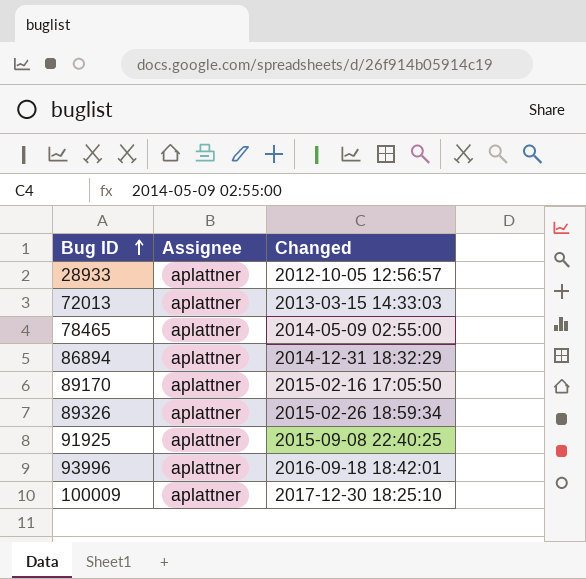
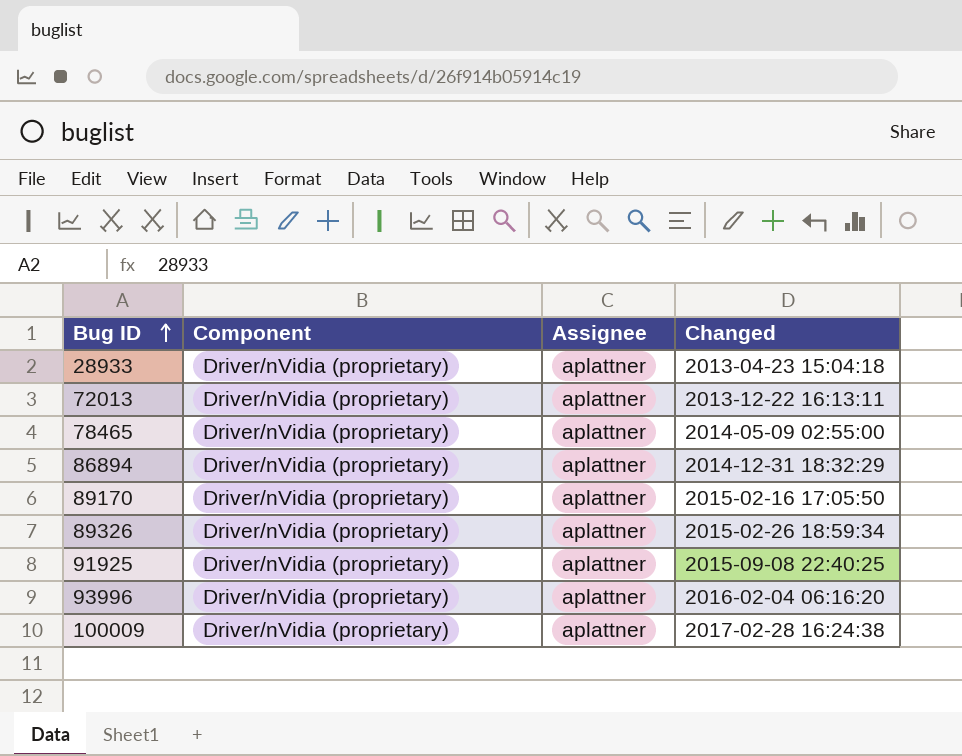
column Component | position: none -> 2
28933 | Changed: 2012-10-05 12:56:57 -> 2013-04-23 15:04:18
72013 | Changed: 2013-03-15 14:33:03 -> 2013-12-22 16:13:11
93996 | Changed: 2016-09-18 18:42:01 -> 2016-02-04 06:16:20
100009 | Changed: 2017-12-30 18:25:10 -> 2017-02-28 16:24:38

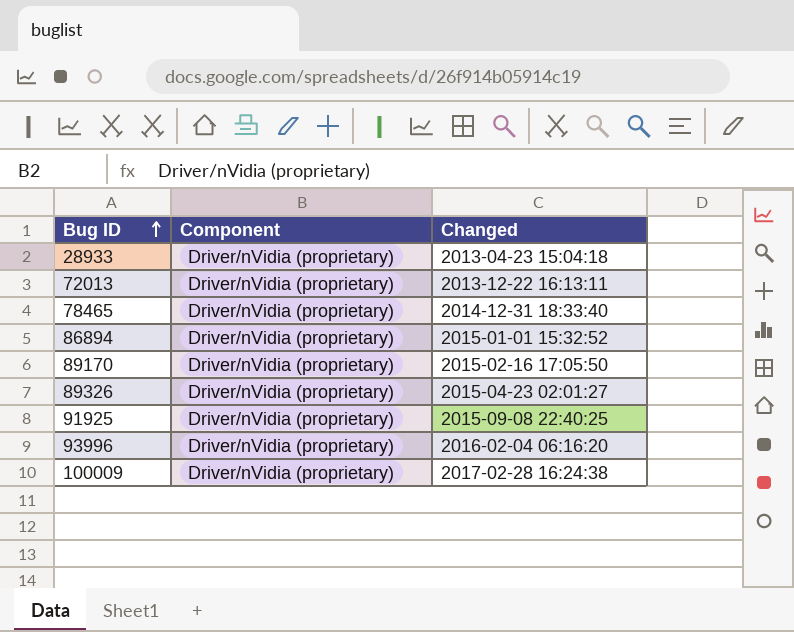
column Assignee | position: 3 -> none
78465 | Changed: 2014-05-09 02:55:00 -> 2014-12-31 18:33:40
86894 | Changed: 2014-12-31 18:32:29 -> 2015-01-01 15:32:52
89326 | Changed: 2015-02-26 18:59:34 -> 2015-04-23 02:01:27

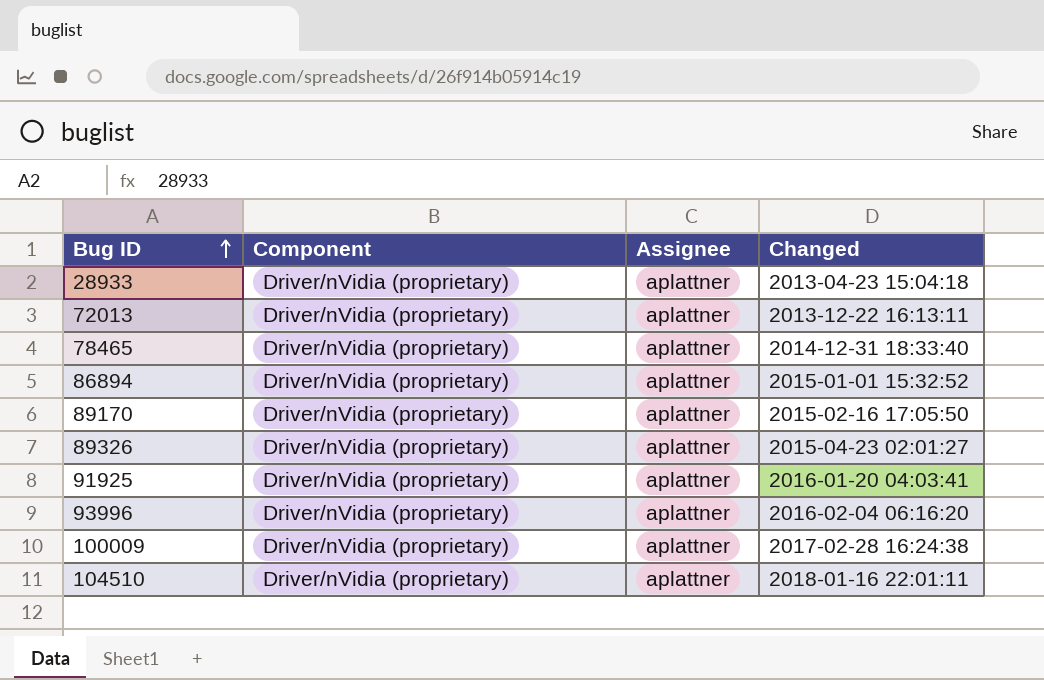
column Assignee | position: none -> 3
91925 | Changed: 2015-09-08 22:40:25 -> 2016-01-20 04:03:41
row 104510: none -> Driver/nVidia (proprietary) | aplattner | 2018-01-16 22:01:11

